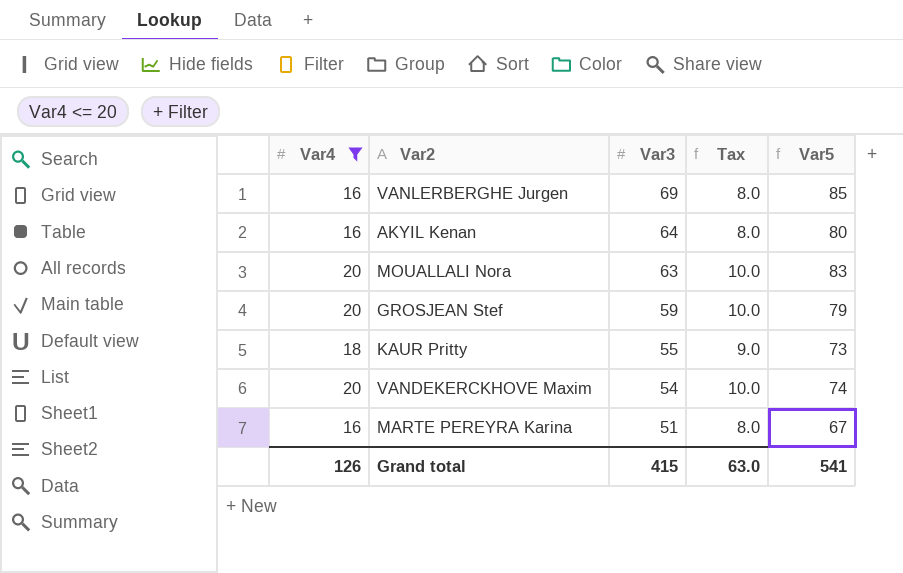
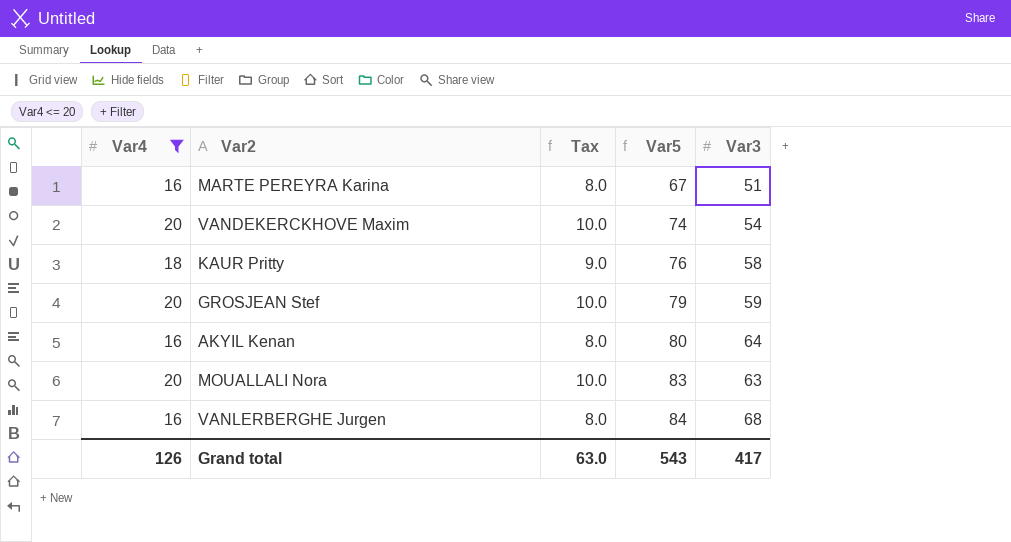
row order: Var3 descending -> Var5 ascending
column Var3 | position: 3 -> 5
KAUR Pritty | Var5: 73 -> 76
KAUR Pritty | Var3: 55 -> 58
VANLERBERGHE Jurgen | Var5: 85 -> 84
VANLERBERGHE Jurgen | Var3: 69 -> 68
Grand total | Var5: 541 -> 543
Grand total | Var3: 415 -> 417

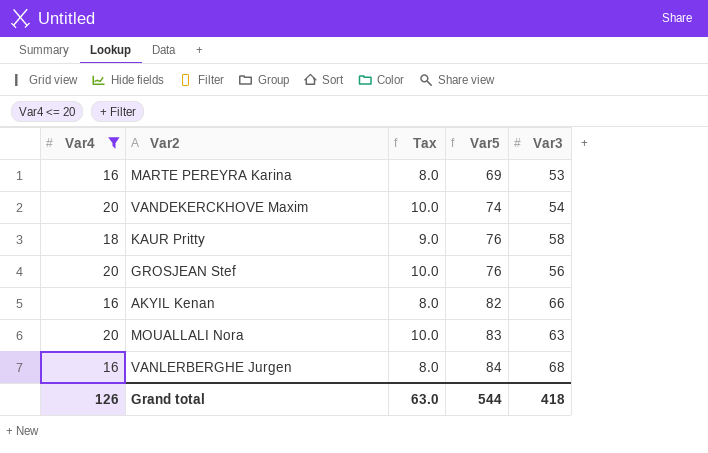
MARTE PEREYRA Karina | Var5: 67 -> 69
MARTE PEREYRA Karina | Var3: 51 -> 53
GROSJEAN Stef | Var5: 79 -> 76
GROSJEAN Stef | Var3: 59 -> 56
AKYIL Kenan | Var5: 80 -> 82
AKYIL Kenan | Var3: 64 -> 66
Grand total | Var5: 543 -> 544
Grand total | Var3: 417 -> 418

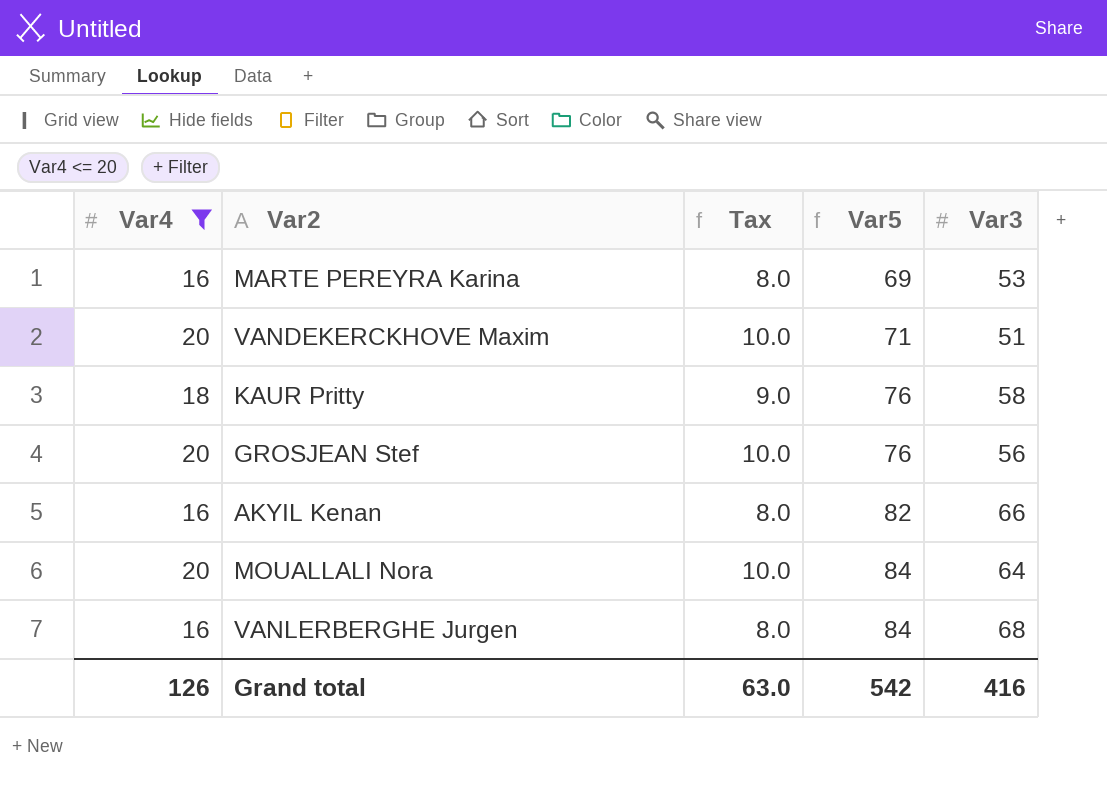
VANDEKERCKHOVE Maxim | Var5: 74 -> 71
VANDEKERCKHOVE Maxim | Var3: 54 -> 51
MOUALLALI Nora | Var5: 83 -> 84
MOUALLALI Nora | Var3: 63 -> 64
Grand total | Var5: 544 -> 542
Grand total | Var3: 418 -> 416

